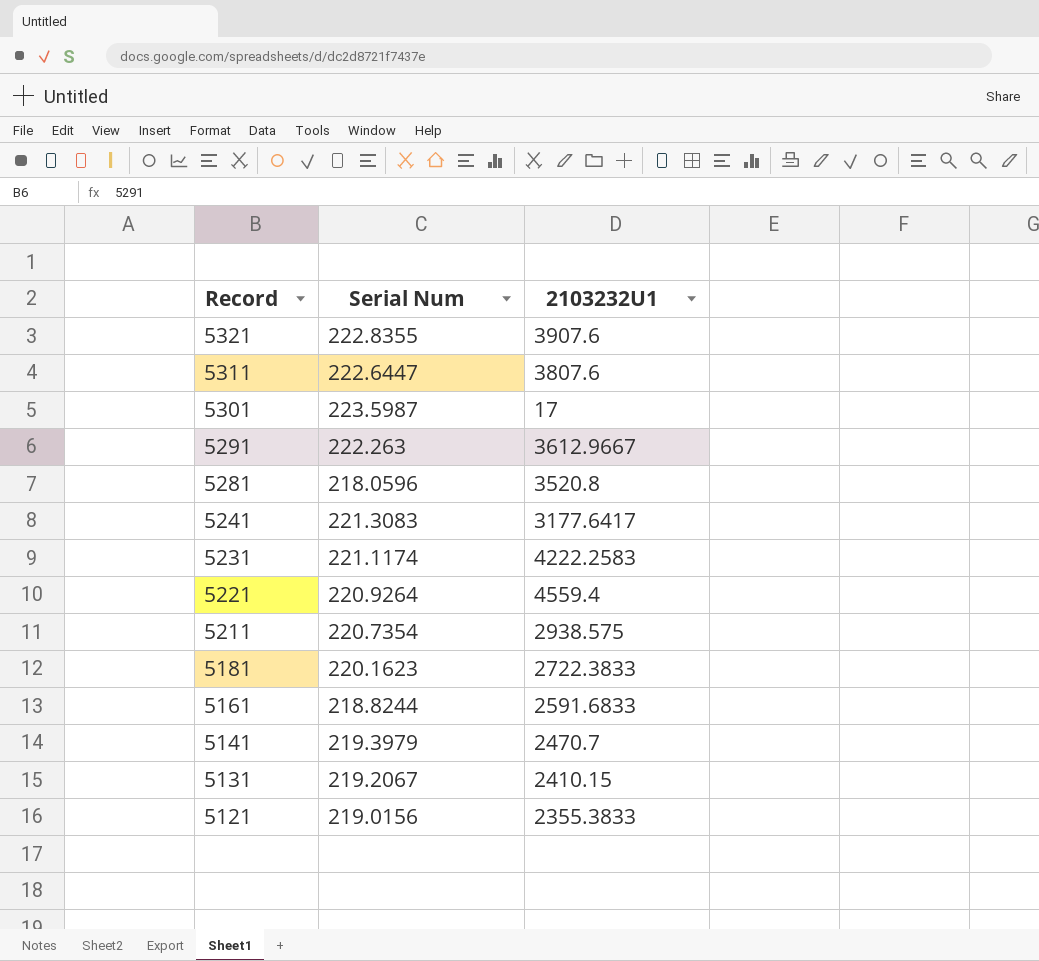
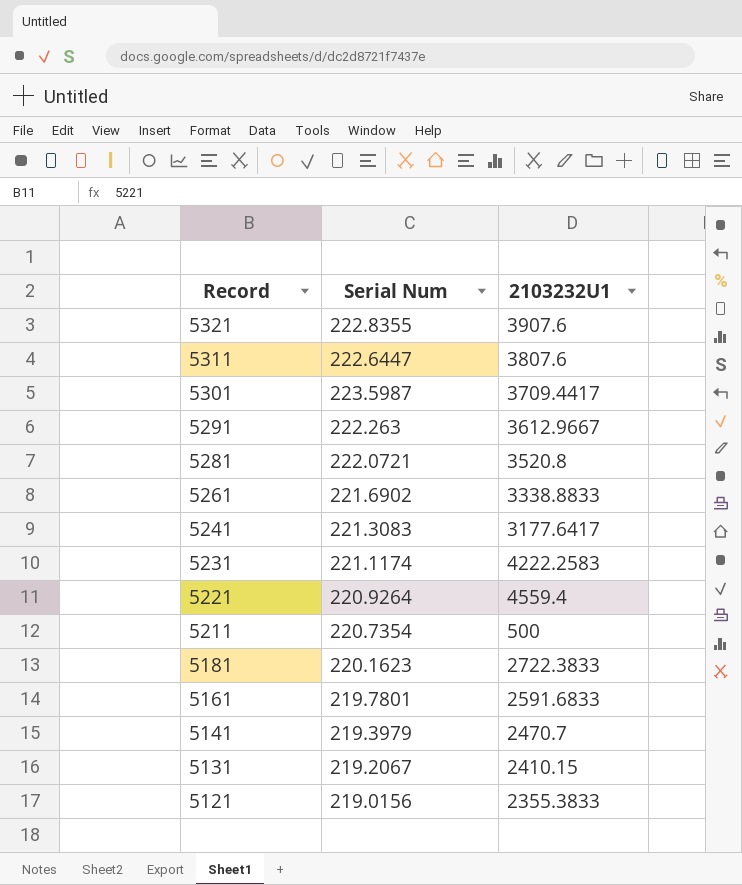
5301 | 2103232U1: 17 -> 3709.4417
5281 | Serial Num: 218.0596 -> 222.0721
row 5261: none -> 221.6902 | 3338.8833
5211 | 2103232U1: 2938.575 -> 500
5161 | Serial Num: 218.8244 -> 219.7801

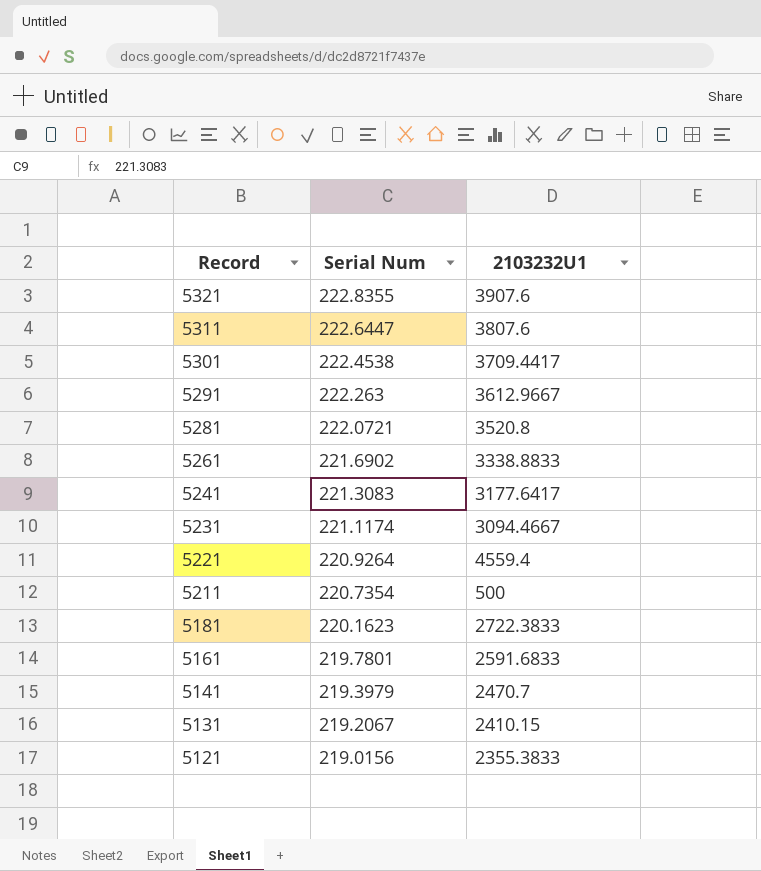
5301 | Serial Num: 223.5987 -> 222.4538
5231 | 2103232U1: 4222.2583 -> 3094.4667

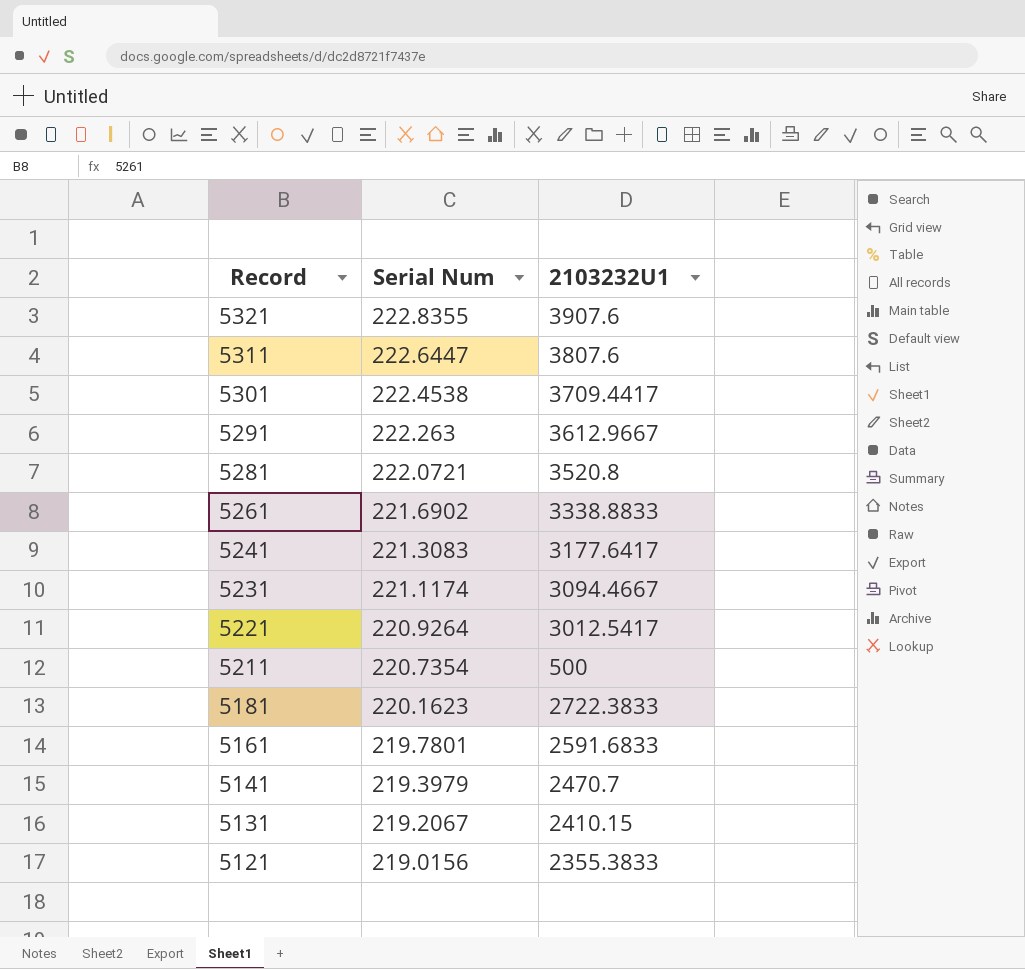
5221 | 2103232U1: 4559.4 -> 3012.5417

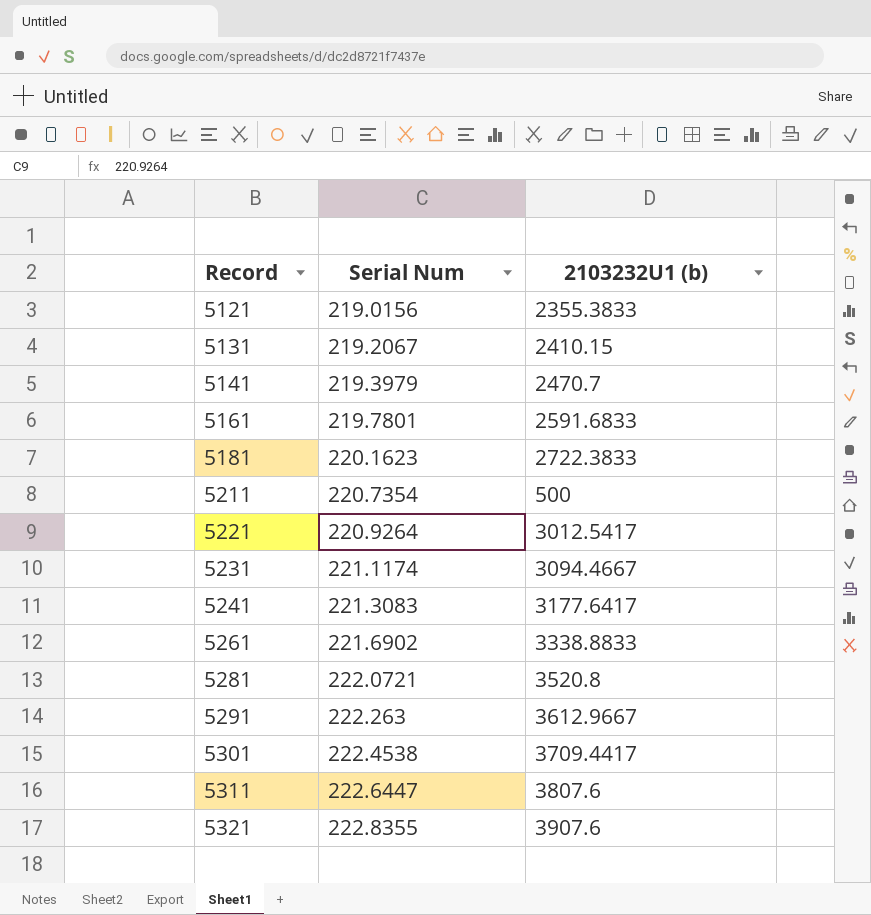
row order: Record descending -> Record ascending
column name: 2103232U1 -> 2103232U1 (b)

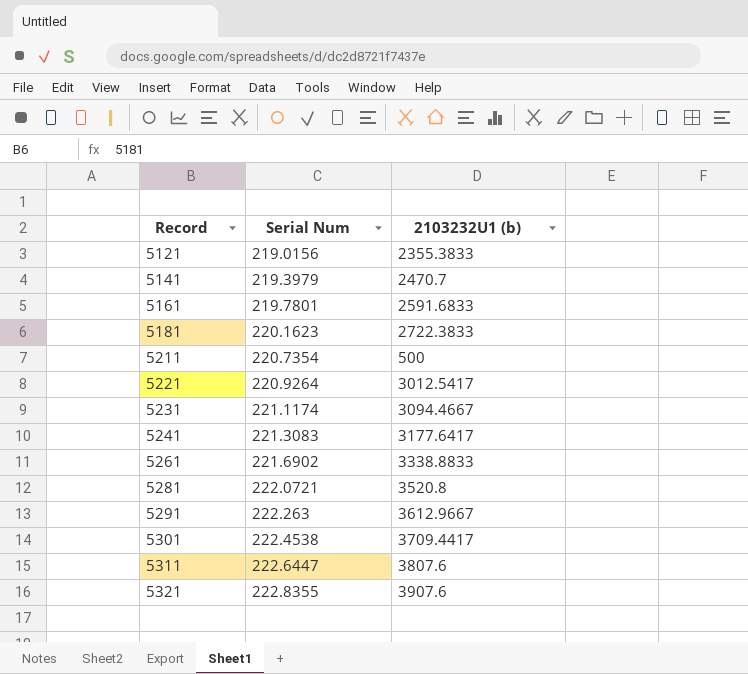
row 5131: 219.2067 | 2410.15 -> none

